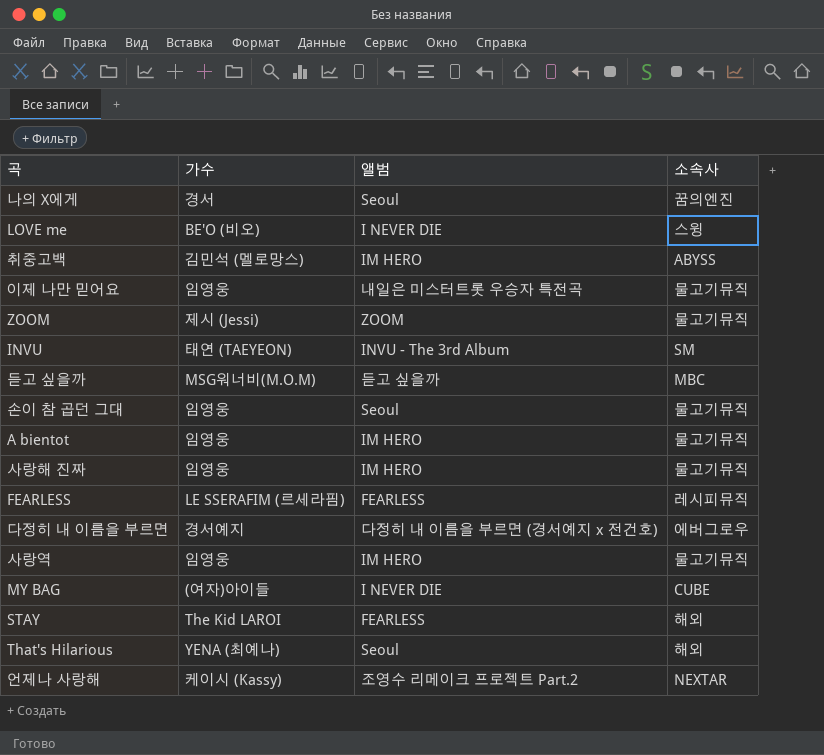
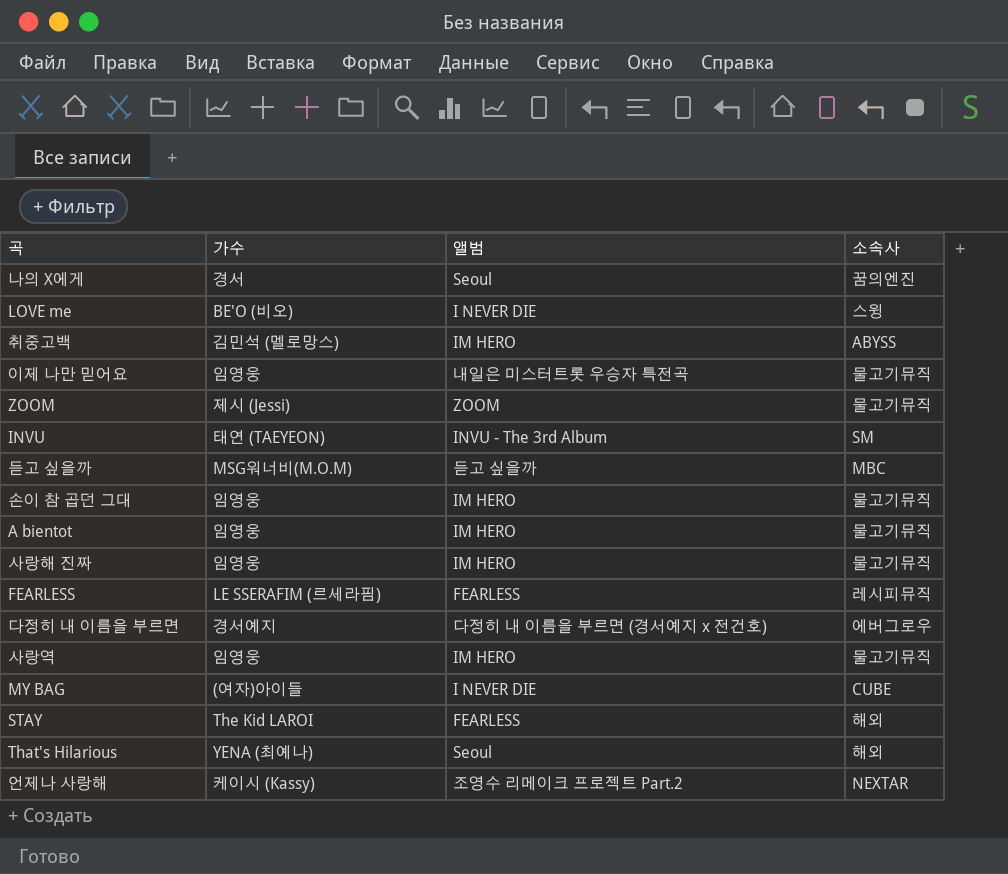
손이 참 곱던 그대 | 앨범: Seoul -> IM HERO

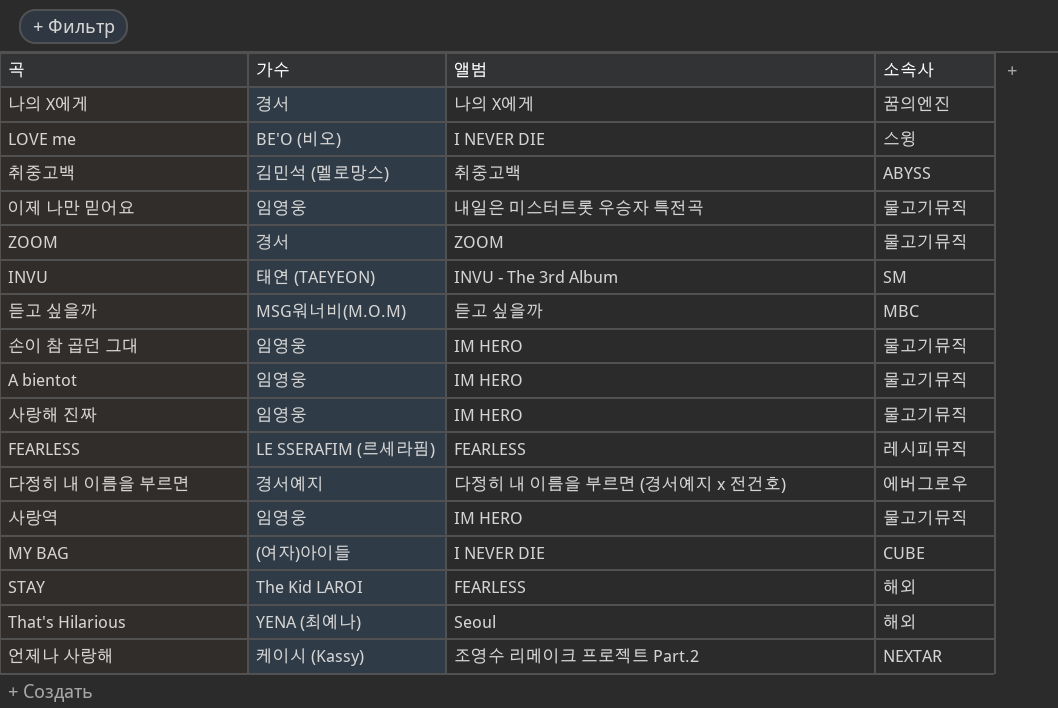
나의 X에게 | 앨범: Seoul -> 나의 X에게
취중고백 | 앨범: IM HERO -> 취중고백
ZOOM | 가수: 제시 (Jessi) -> 경서

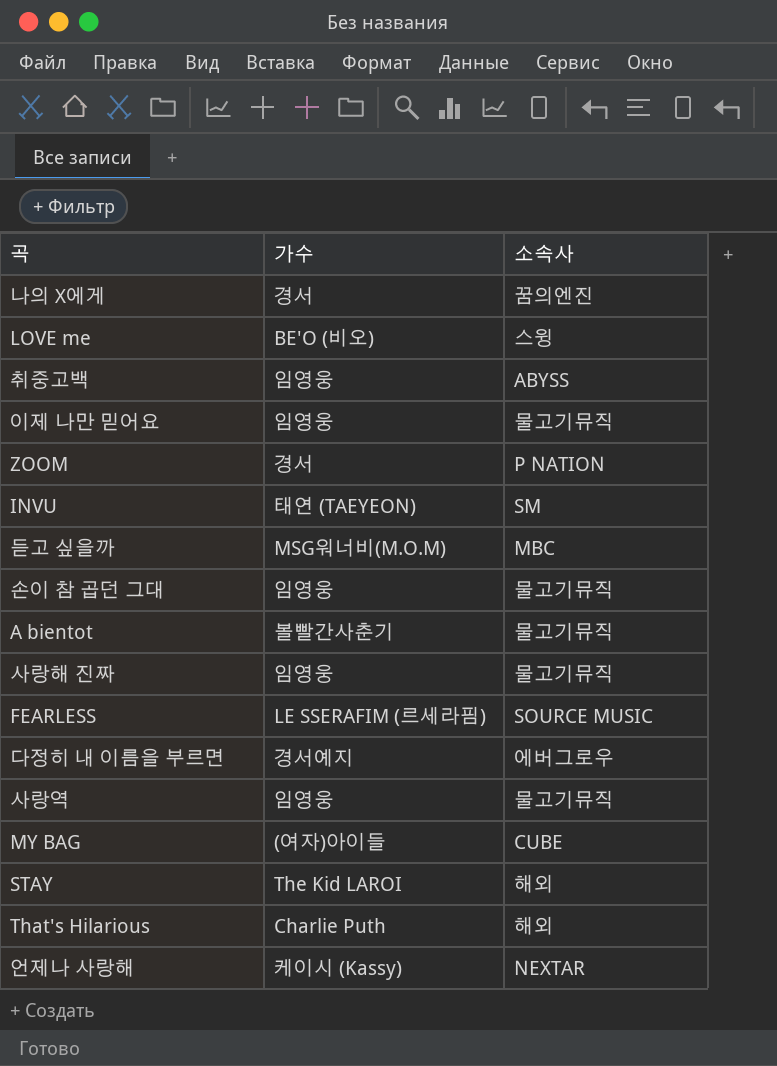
column 앨범 | position: 3 -> none
취중고백 | 가수: 김민석 (멜로망스) -> 임영웅
ZOOM | 소속사: 물고기뮤직 -> P NATION
A bientot | 가수: 임영웅 -> 볼빨간사춘기
FEARLESS | 소속사: 레시피뮤직 -> SOURCE MUSIC
That's Hilarious | 가수: YENA (최예나) -> Charlie Puth

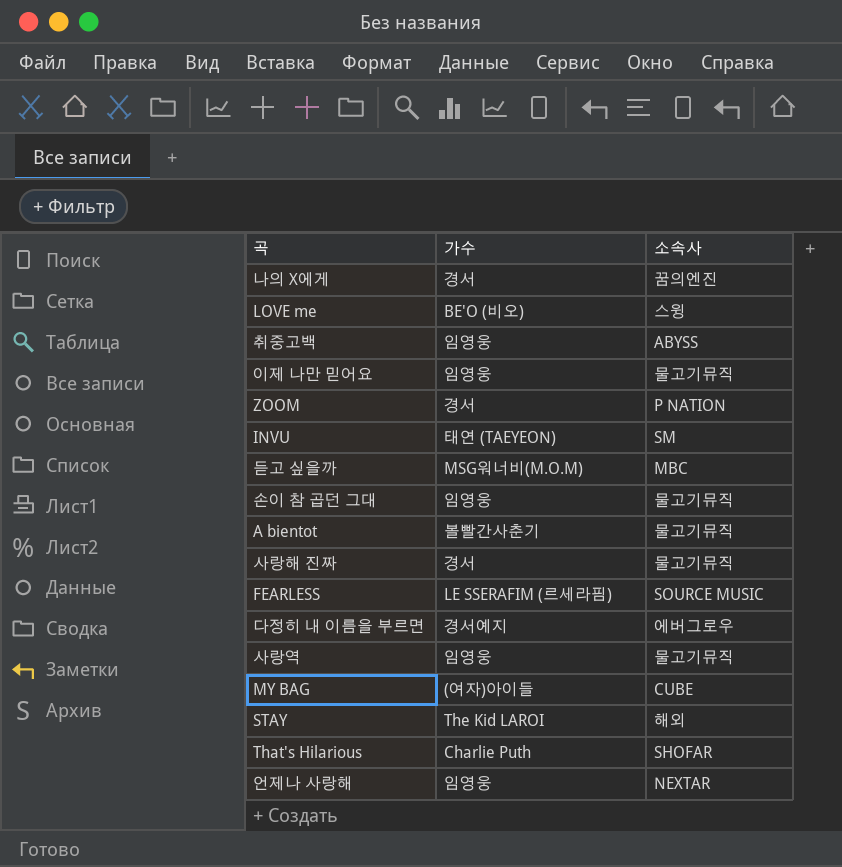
사랑해 진짜 | 가수: 임영웅 -> 경서
That's Hilarious | 소속사: 해외 -> SHOFAR
언제나 사랑해 | 가수: 케이시 (Kassy) -> 임영웅

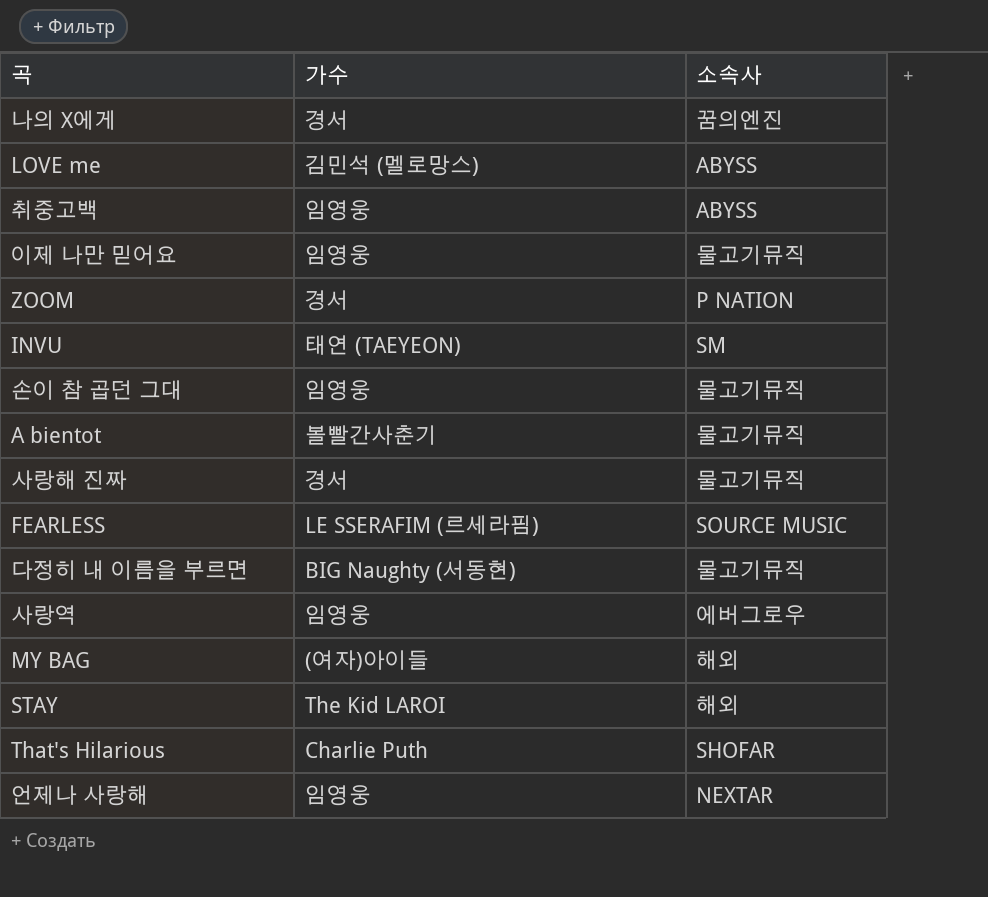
row 듣고 싶을까: MSG워너비(M.O.M) | MBC -> none
LOVE me | 가수: BE'O (비오) -> 김민석 (멜로망스)
LOVE me | 소속사: 스윙 -> ABYSS
다정히 내 이름을 부르면 | 가수: 경서예지 -> BIG Naughty (서동현)
다정히 내 이름을 부르면 | 소속사: 에버그로우 -> 물고기뮤직
사랑역 | 소속사: 물고기뮤직 -> 에버그로우
MY BAG | 소속사: CUBE -> 해외

